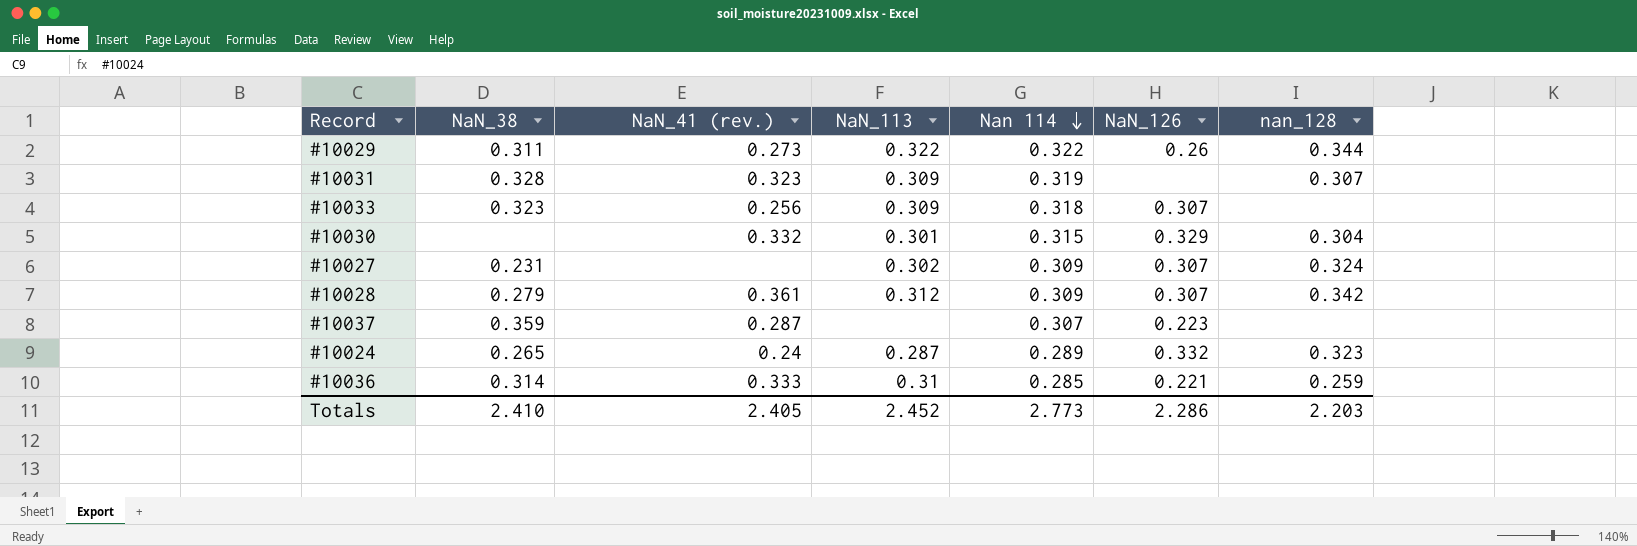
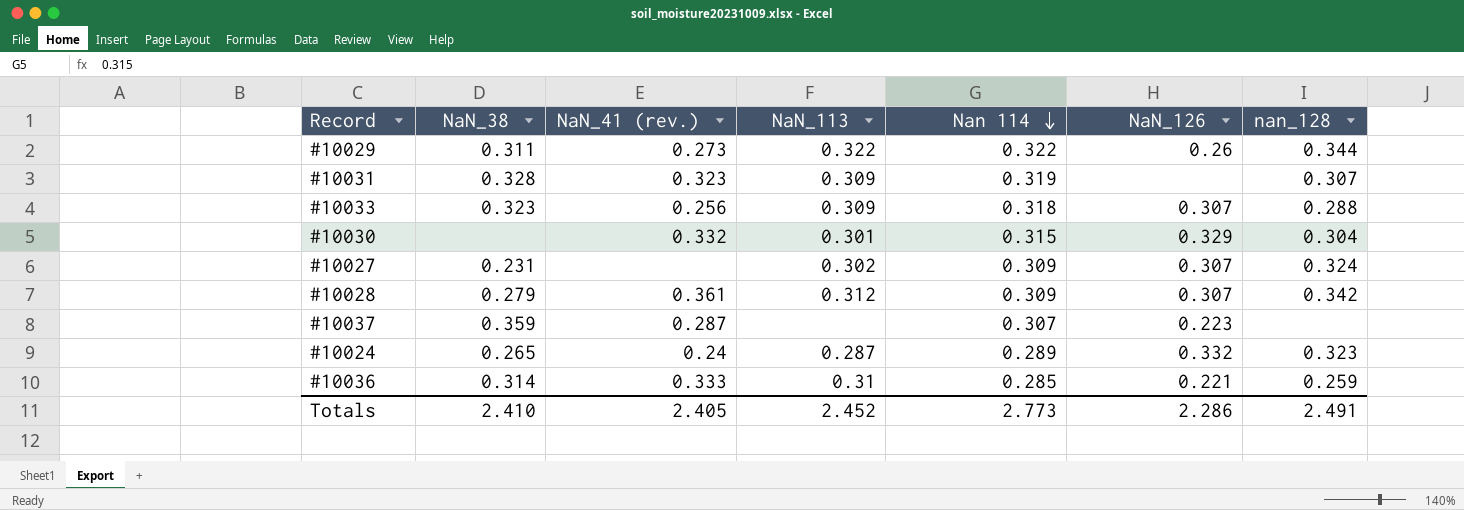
#10033 | nan_128: none -> 0.288
Totals | nan_128: 2.203 -> 2.491

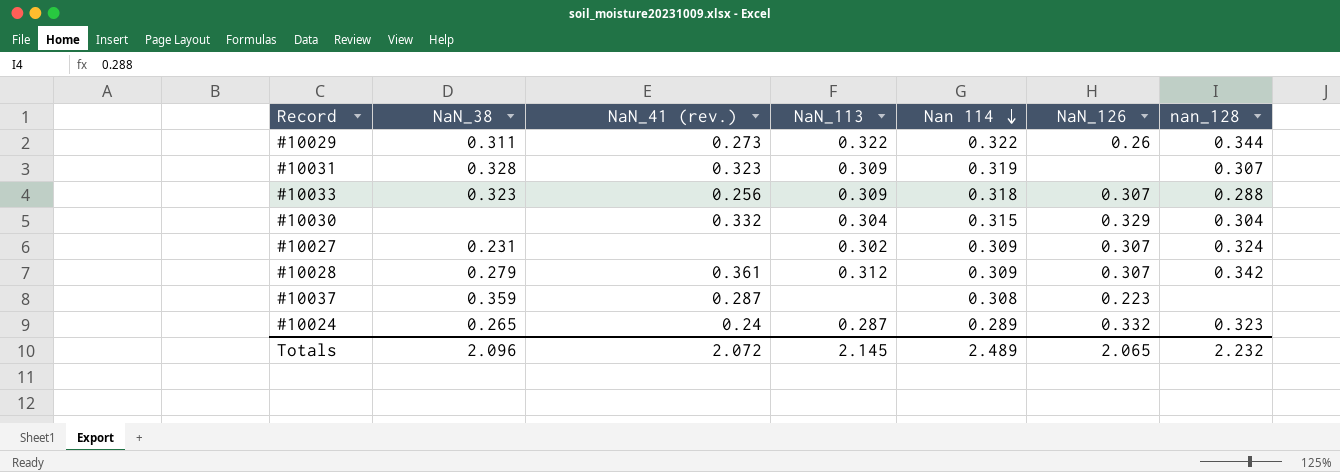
row #10036: 0.314 | 0.333 | 0.31 | 0.285 | 0.221 | 0.259 -> none
#10030 | NaN_113: 0.301 -> 0.304
#10037 | Nan 114: 0.307 -> 0.308
Totals | NaN_38: 2.410 -> 2.096
Totals | NaN_41 (rev.): 2.405 -> 2.072
Totals | NaN_113: 2.452 -> 2.145
Totals | Nan 114: 2.773 -> 2.489
Totals | NaN_126: 2.286 -> 2.065
Totals | nan_128: 2.491 -> 2.232

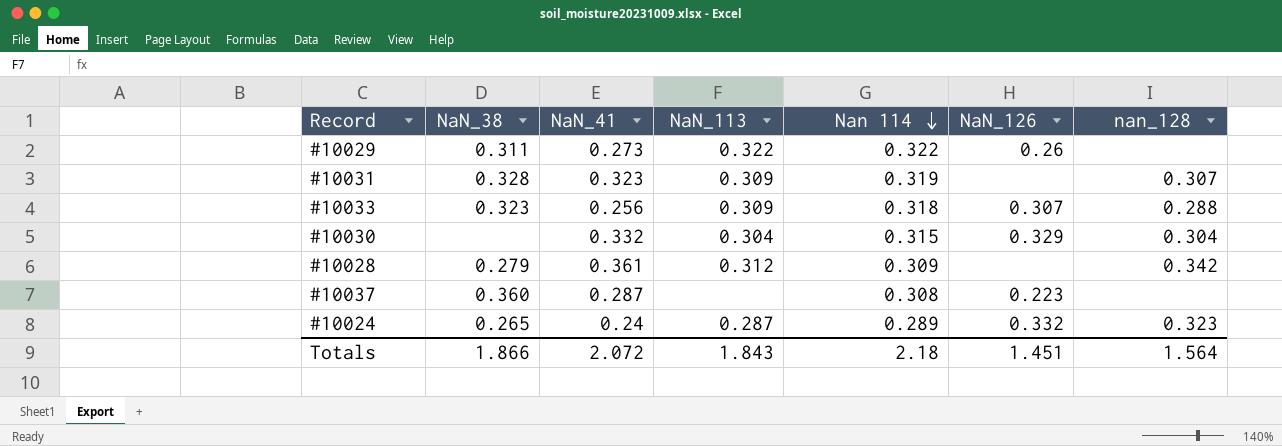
column name: NaN_41 (rev.) -> NaN_41
row #10027: 0.231 | none | 0.302 | 0.309 | 0.307 | 0.324 -> none
#10029 | nan_128: 0.344 -> none
#10028 | NaN_126: 0.307 -> none
#10037 | NaN_38: 0.359 -> 0.360
Totals | NaN_38: 2.096 -> 1.866
Totals | NaN_113: 2.145 -> 1.843
Totals | Nan 114: 2.489 -> 2.18
Totals | NaN_126: 2.065 -> 1.451
Totals | nan_128: 2.232 -> 1.564

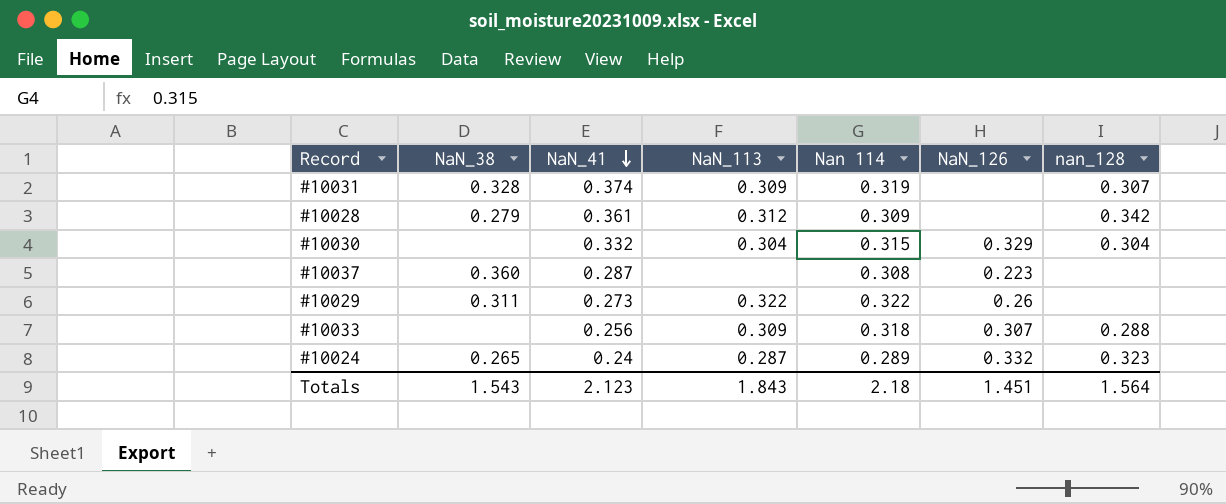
row order: Nan 114 descending -> NaN_41 descending
#10031 | NaN_41: 0.323 -> 0.374
#10033 | NaN_38: 0.323 -> none
Totals | NaN_38: 1.866 -> 1.543
Totals | NaN_41: 2.072 -> 2.123

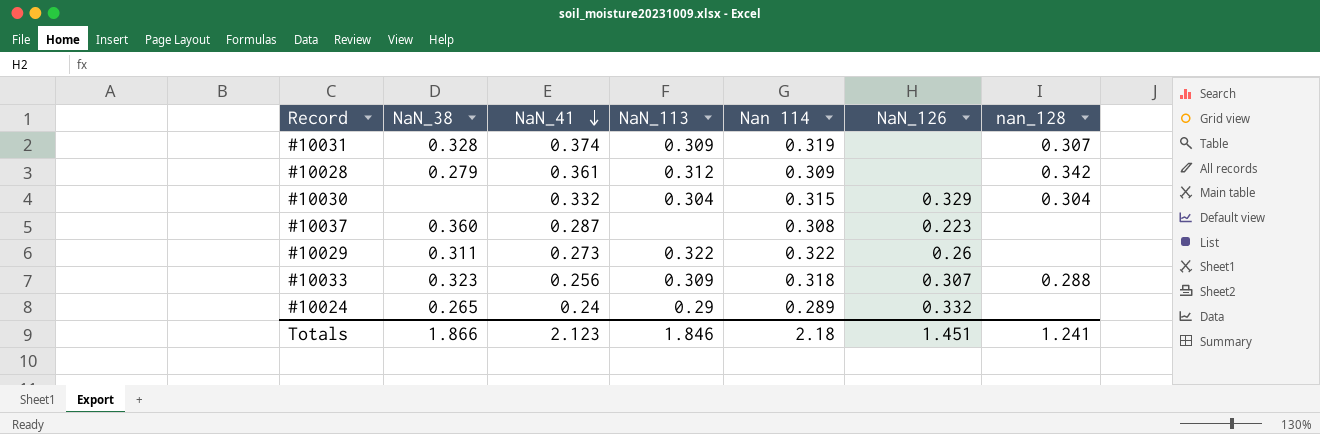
#10033 | NaN_38: none -> 0.323
#10024 | NaN_113: 0.287 -> 0.29
#10024 | nan_128: 0.323 -> none
Totals | NaN_38: 1.543 -> 1.866
Totals | NaN_113: 1.843 -> 1.846
Totals | nan_128: 1.564 -> 1.241

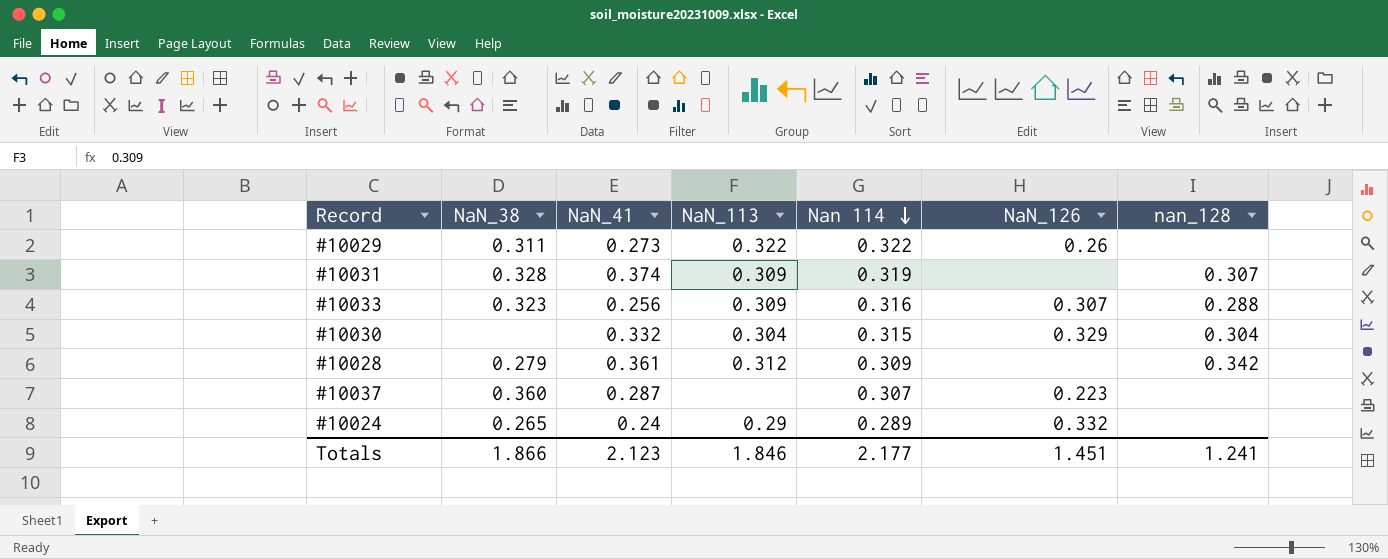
row order: NaN_41 descending -> Nan 114 descending
#10033 | Nan 114: 0.318 -> 0.316
#10037 | Nan 114: 0.308 -> 0.307
Totals | Nan 114: 2.18 -> 2.177

